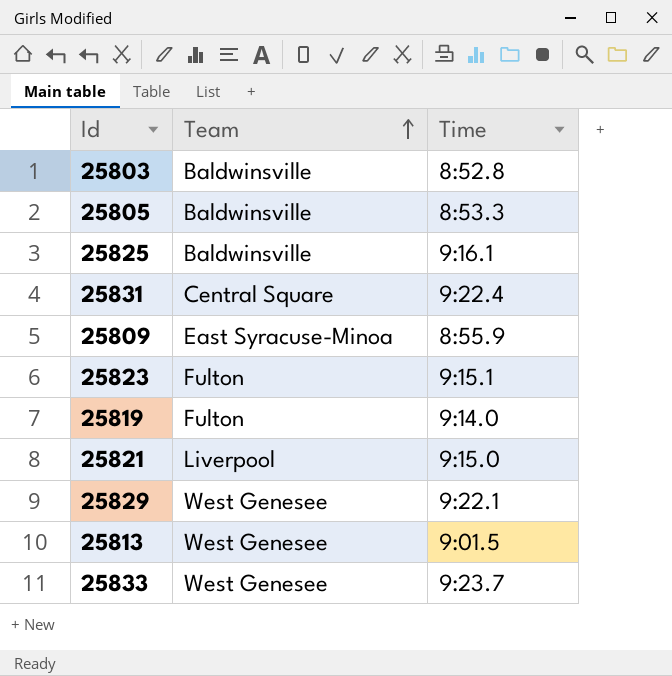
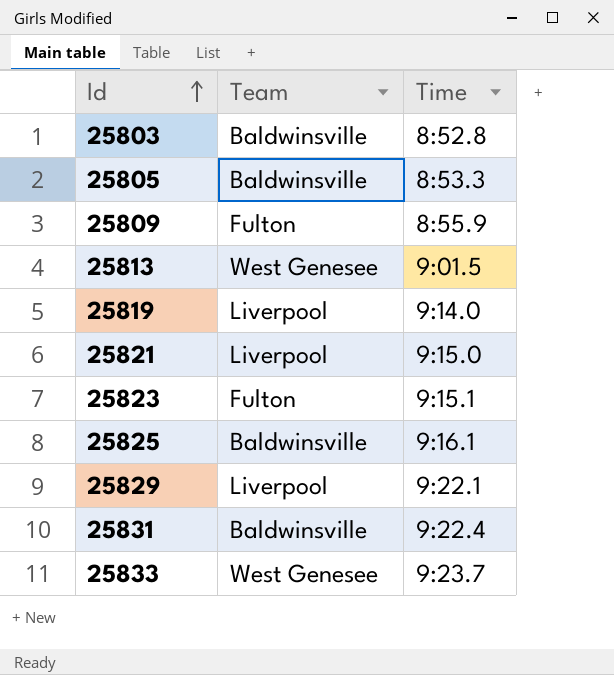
row order: Team ascending -> Id ascending
25809 | Team: East Syracuse-Minoa -> Fulton
25819 | Team: Fulton -> Liverpool
25829 | Team: West Genesee -> Liverpool
25831 | Team: Central Square -> Baldwinsville

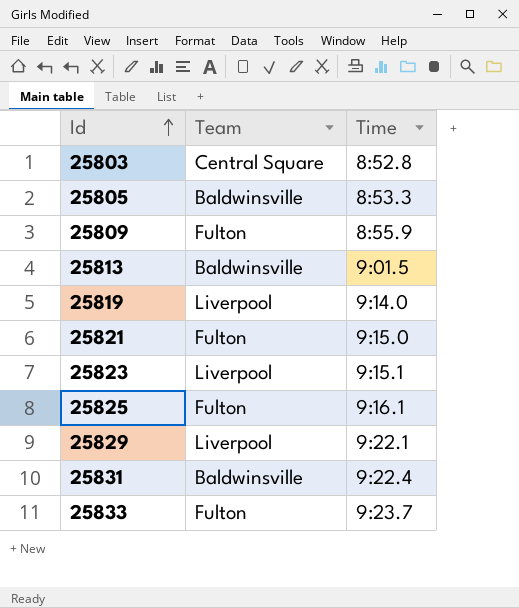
25803 | Team: Baldwinsville -> Central Square
25813 | Team: West Genesee -> Baldwinsville
25821 | Team: Liverpool -> Fulton
25823 | Team: Fulton -> Liverpool
25825 | Team: Baldwinsville -> Fulton
25833 | Team: West Genesee -> Fulton

